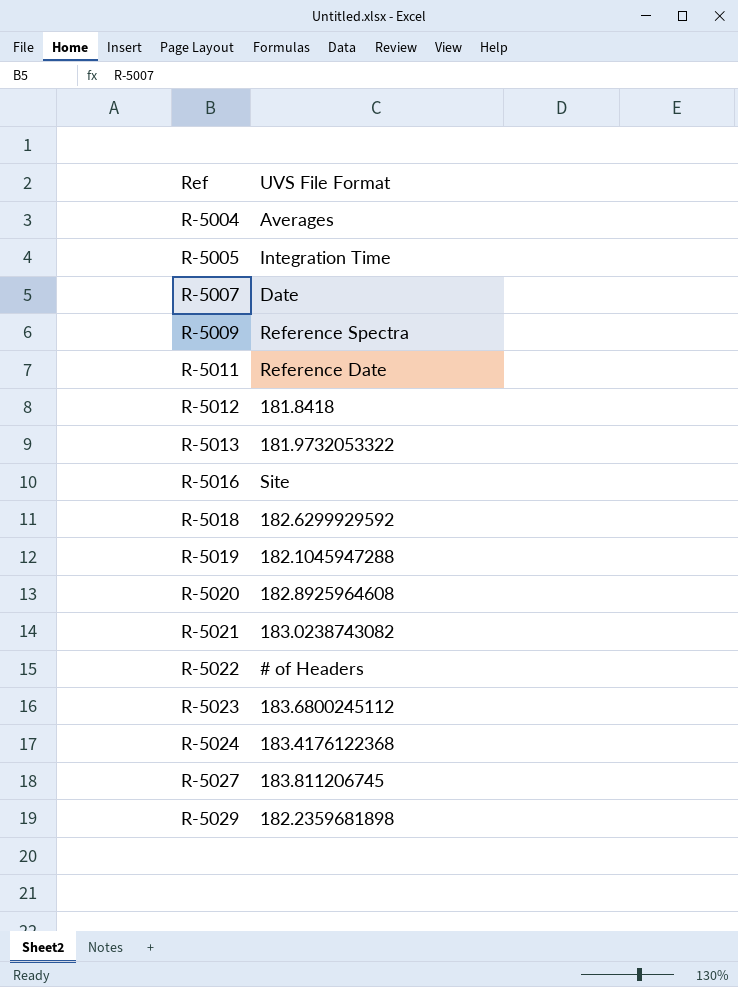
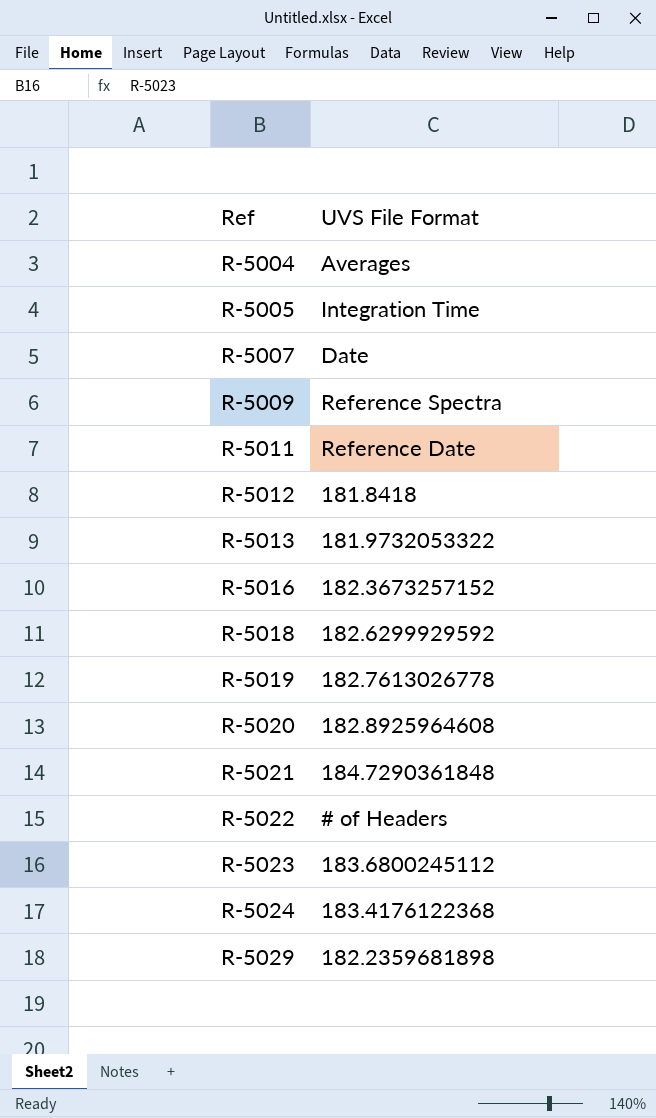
row R-5027: 183.811206745 -> none
R-5016 | UVS File Format: Site -> 182.3673257152
R-5019 | UVS File Format: 182.1045947288 -> 182.7613026778
R-5021 | UVS File Format: 183.0238743082 -> 184.7290361848

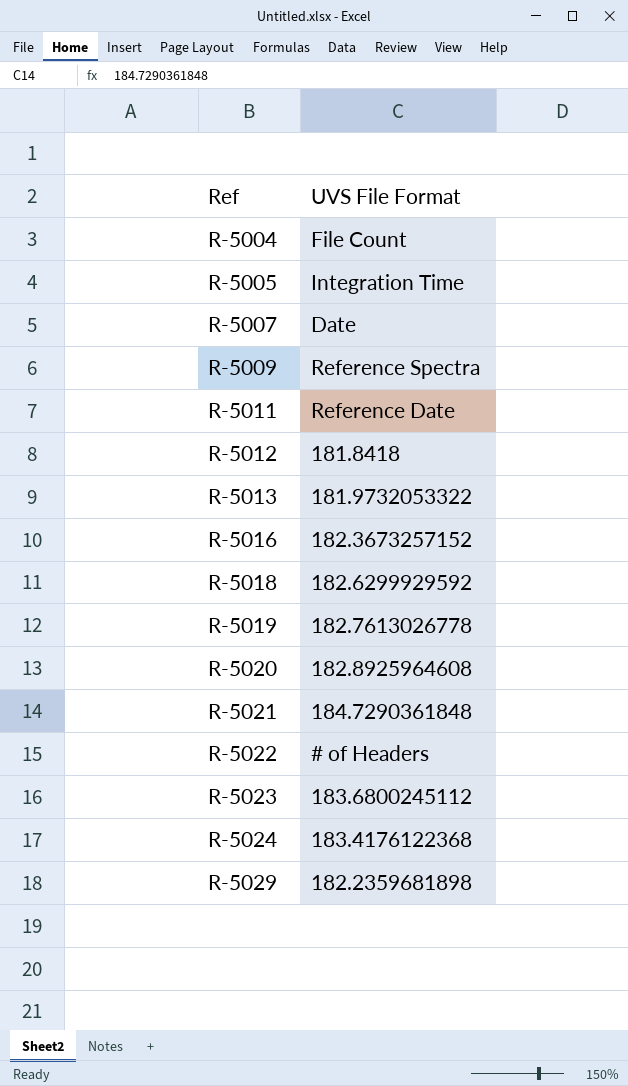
R-5004 | UVS File Format: Averages -> File Count

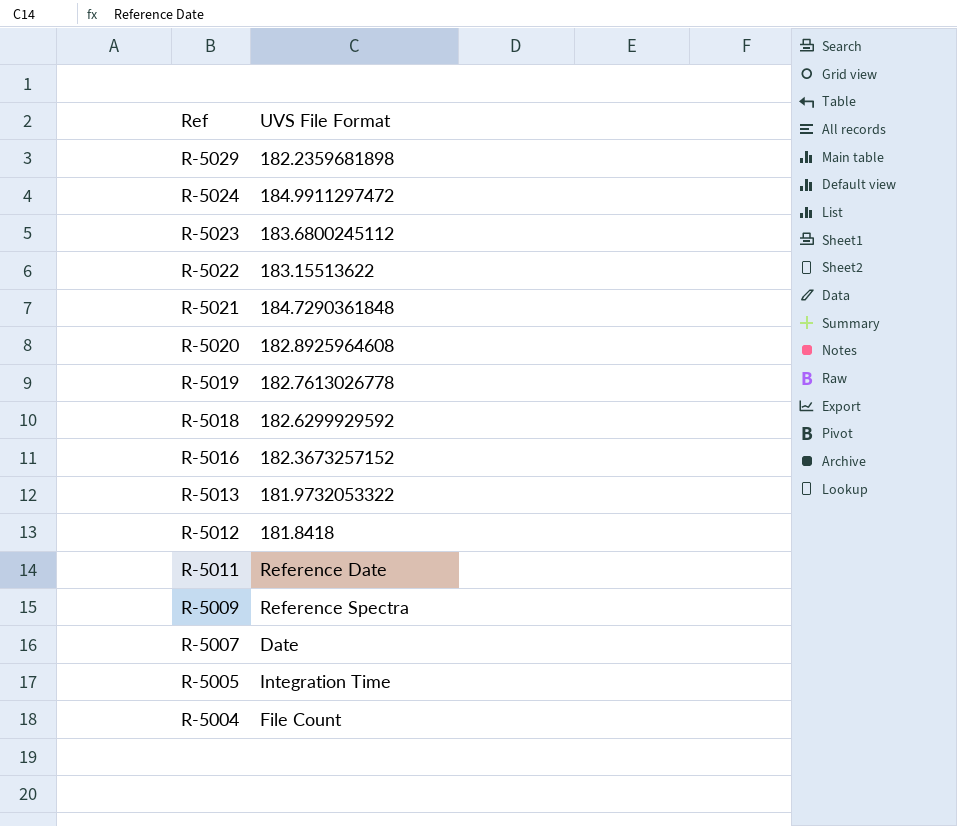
row order: Ref ascending -> Ref descending
R-5024 | UVS File Format: 183.4176122368 -> 184.9911297472
R-5022 | UVS File Format: # of Headers -> 183.15513622

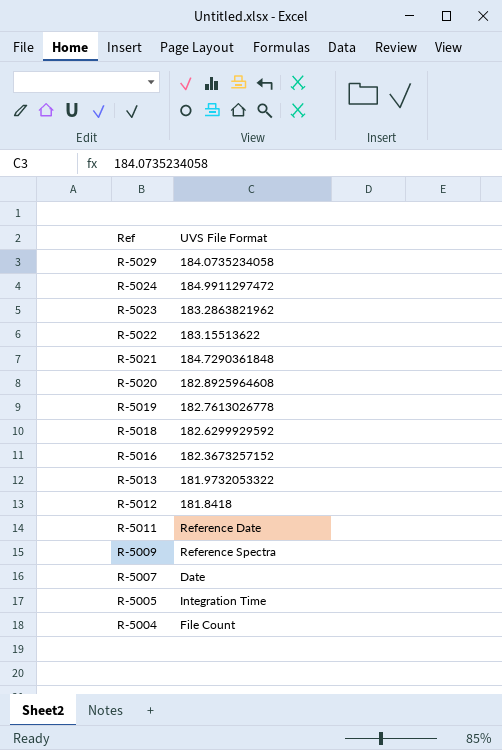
R-5029 | UVS File Format: 182.2359681898 -> 184.0735234058
R-5023 | UVS File Format: 183.6800245112 -> 183.2863821962

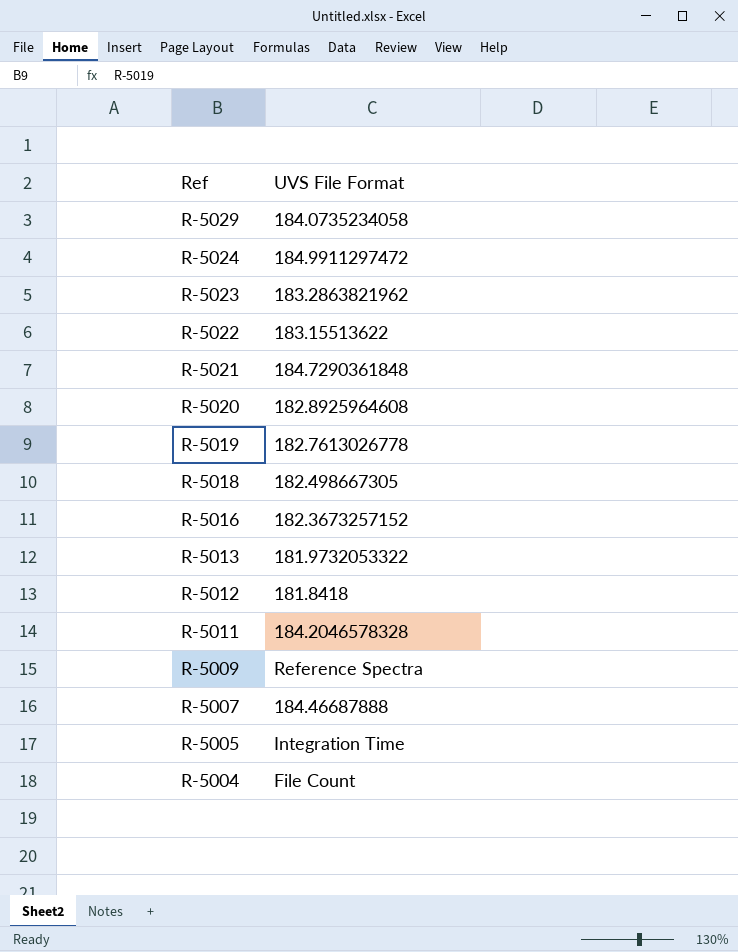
R-5018 | UVS File Format: 182.6299929592 -> 182.498667305
R-5011 | UVS File Format: Reference Date -> 184.2046578328
R-5007 | UVS File Format: Date -> 184.46687888

